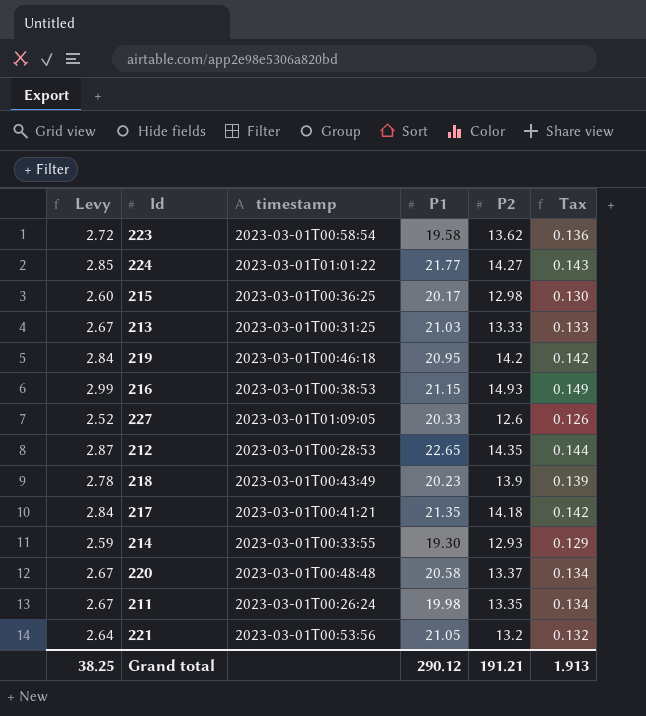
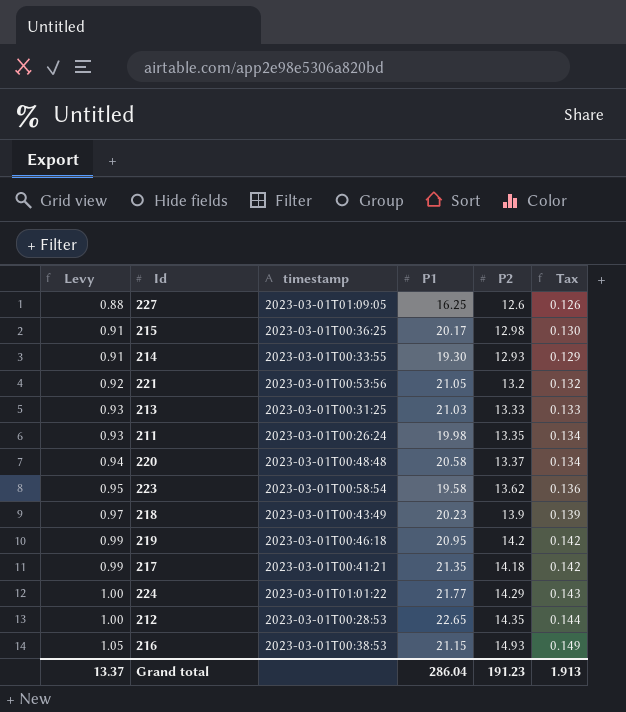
row order: none -> Levy ascending
column Levy | formula: [P2] * 0.2 -> [P2] * 0.07
227 | P1: 20.33 -> 16.25
224 | P2: 14.27 -> 14.29
Grand total | Levy: 38.25 -> 13.37
Grand total | P1: 290.12 -> 286.04
Grand total | P2: 191.21 -> 191.23

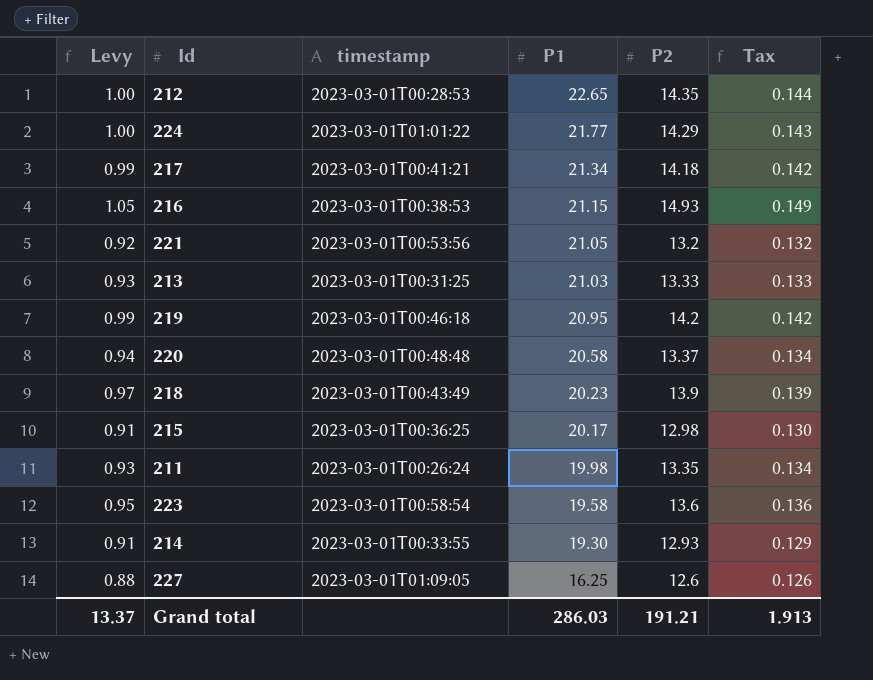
row order: Levy ascending -> P1 descending
217 | P1: 21.35 -> 21.34
223 | P2: 13.62 -> 13.6
Grand total | P1: 286.04 -> 286.03
Grand total | P2: 191.23 -> 191.21

